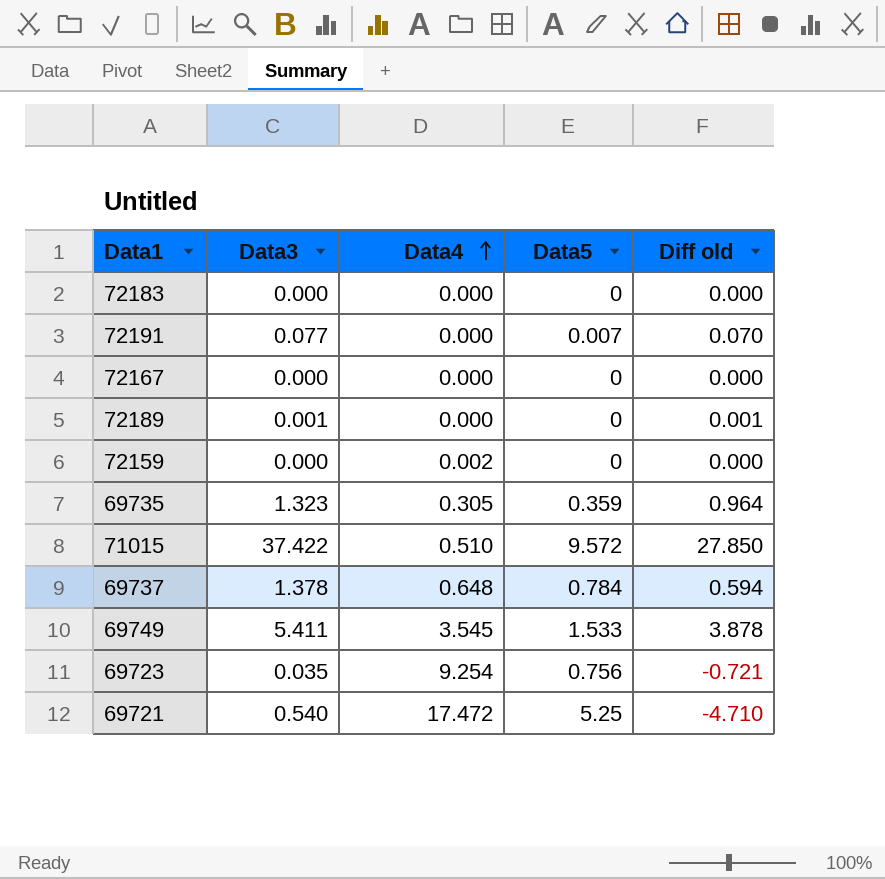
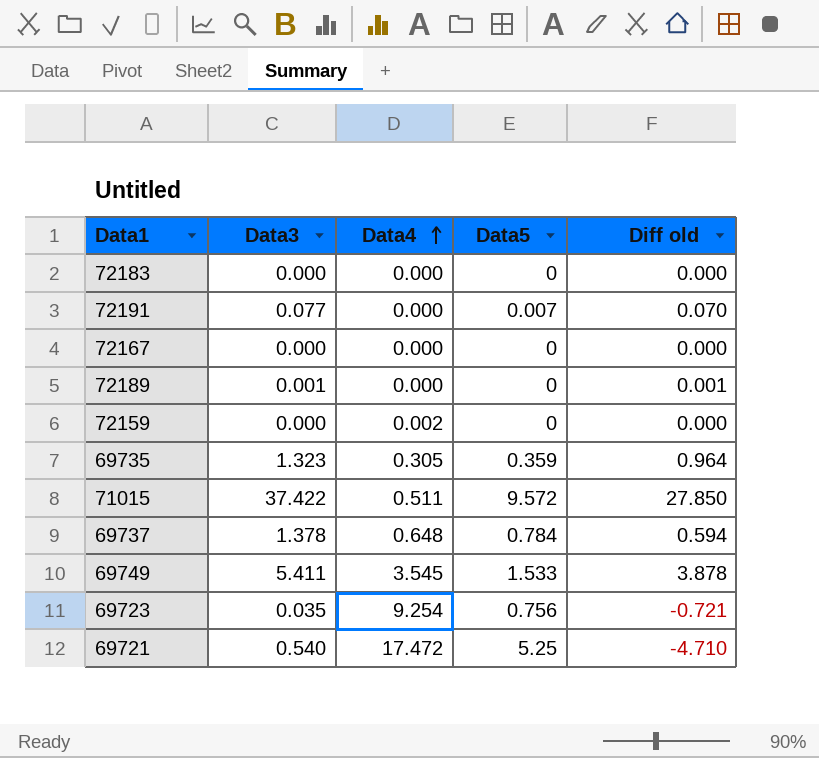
71015 | Data4: 0.510 -> 0.511

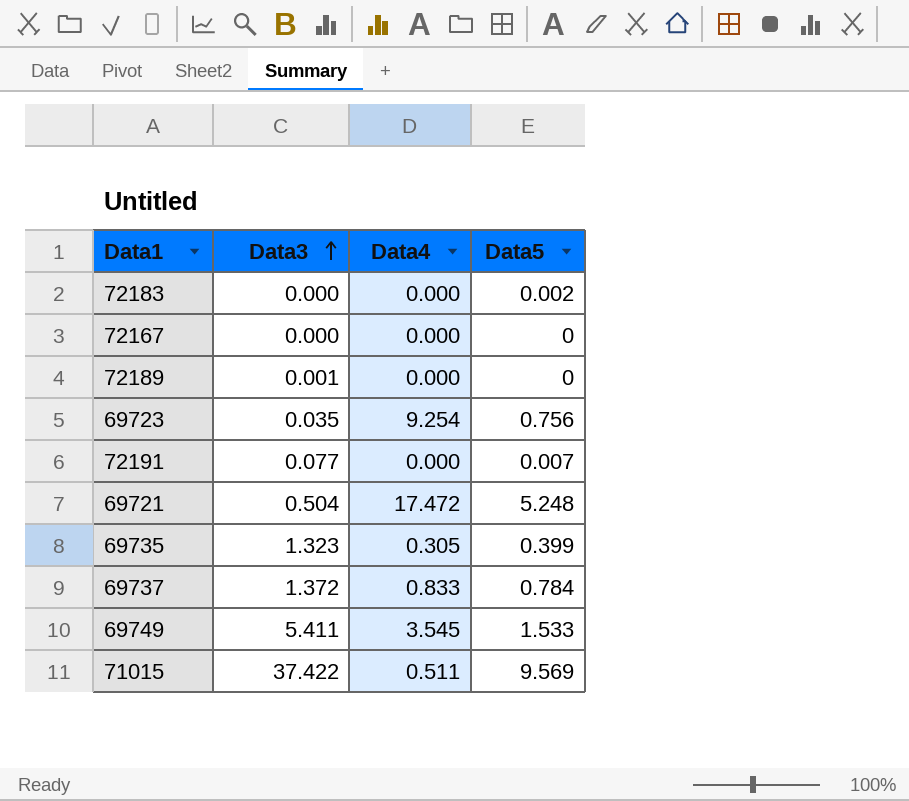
row order: Data4 ascending -> Data3 ascending
column Diff old | formula: [Data3] - [Data5] -> none
row 72159: 0.000 | 0.002 | 0 | 0.000 -> none
72183 | Data5: 0 -> 0.002
69721 | Data3: 0.540 -> 0.504
69721 | Data5: 5.25 -> 5.248
69735 | Data5: 0.359 -> 0.399
69737 | Data3: 1.378 -> 1.372
69737 | Data4: 0.648 -> 0.833
71015 | Data5: 9.572 -> 9.569

